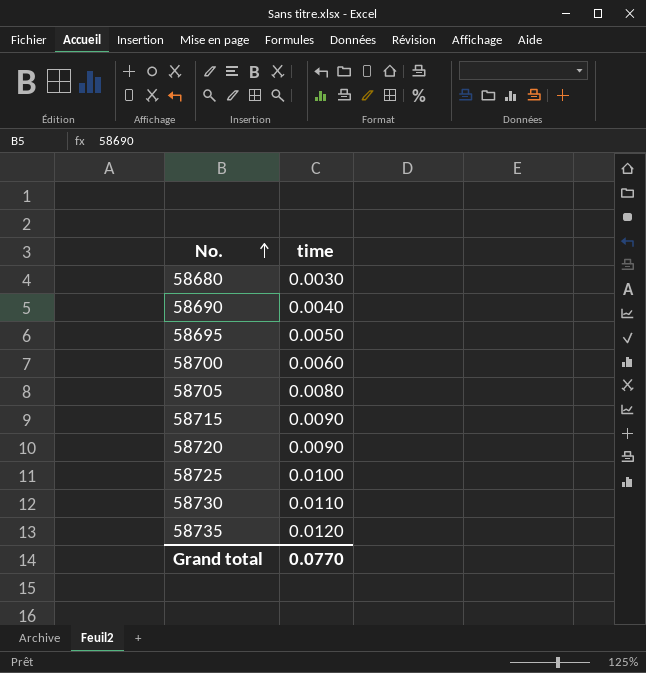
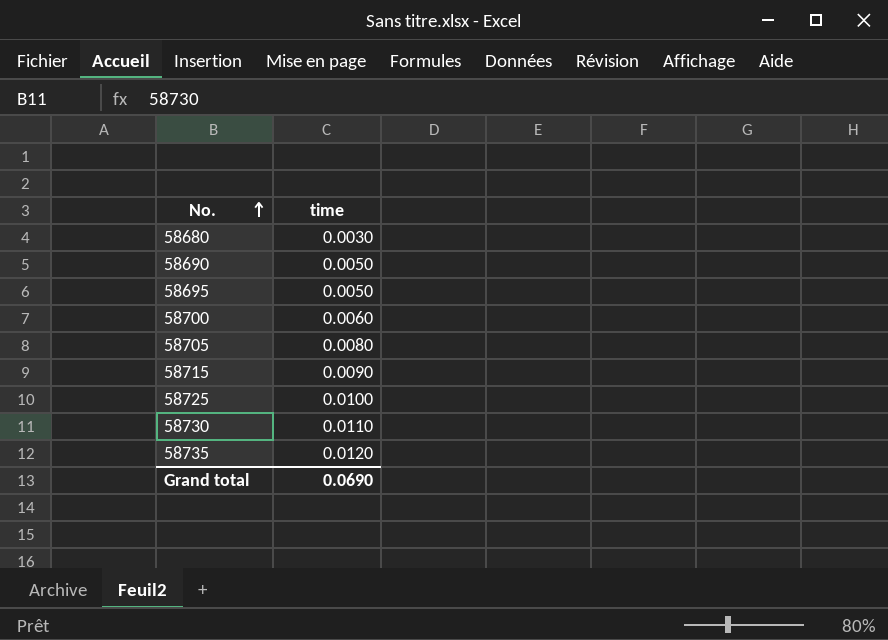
row 58720: 0.0090 -> none
58690 | time: 0.0040 -> 0.0050
Grand total | time: 0.0770 -> 0.0690

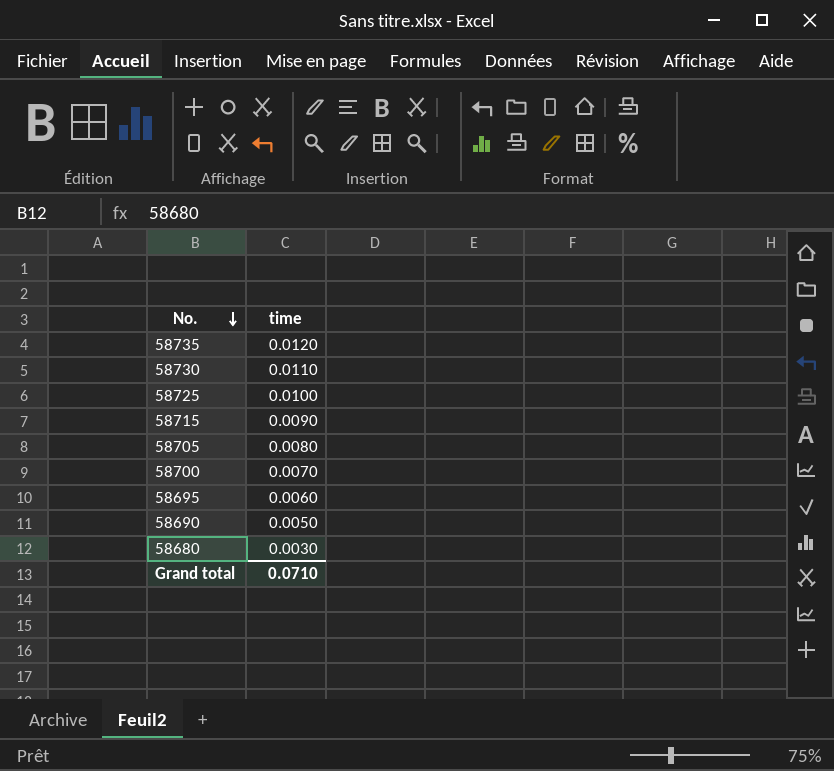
row order: No. ascending -> No. descending
58700 | time: 0.0060 -> 0.0070
58695 | time: 0.0050 -> 0.0060
Grand total | time: 0.0690 -> 0.0710

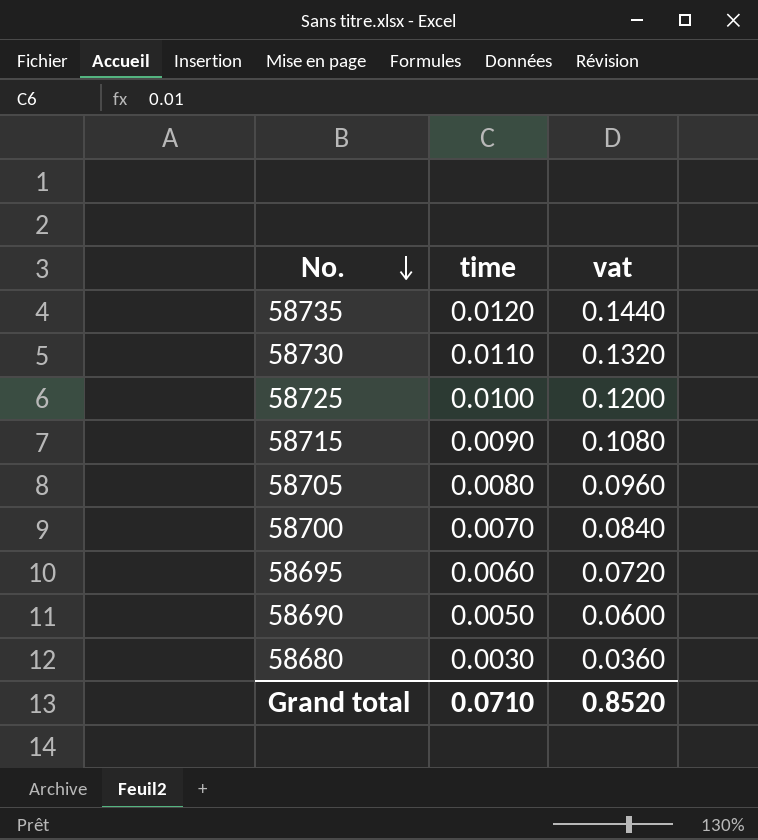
column vat | formula: none -> [time] * 12

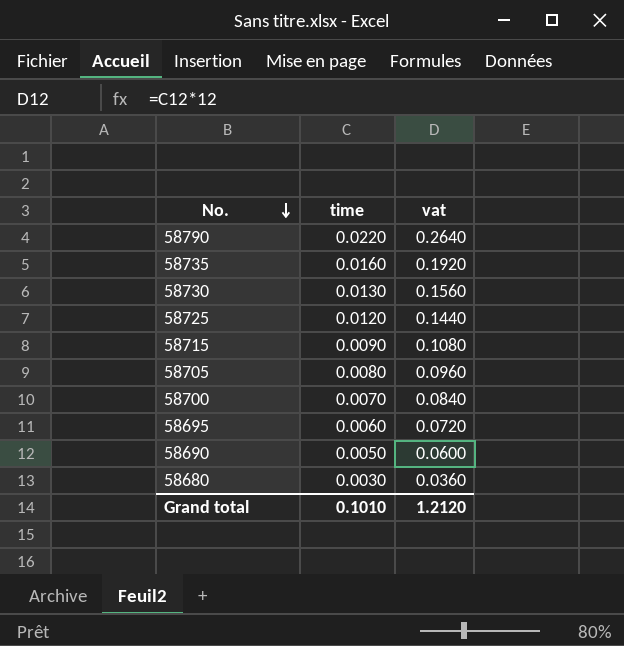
row 58790: none -> 0.0220 | 0.2640
58735 | time: 0.0120 -> 0.0160
58735 | vat: 0.1440 -> 0.1920
58730 | time: 0.0110 -> 0.0130
58730 | vat: 0.1320 -> 0.1560
58725 | time: 0.0100 -> 0.0120
58725 | vat: 0.1200 -> 0.1440
Grand total | time: 0.0710 -> 0.1010
Grand total | vat: 0.8520 -> 1.2120

